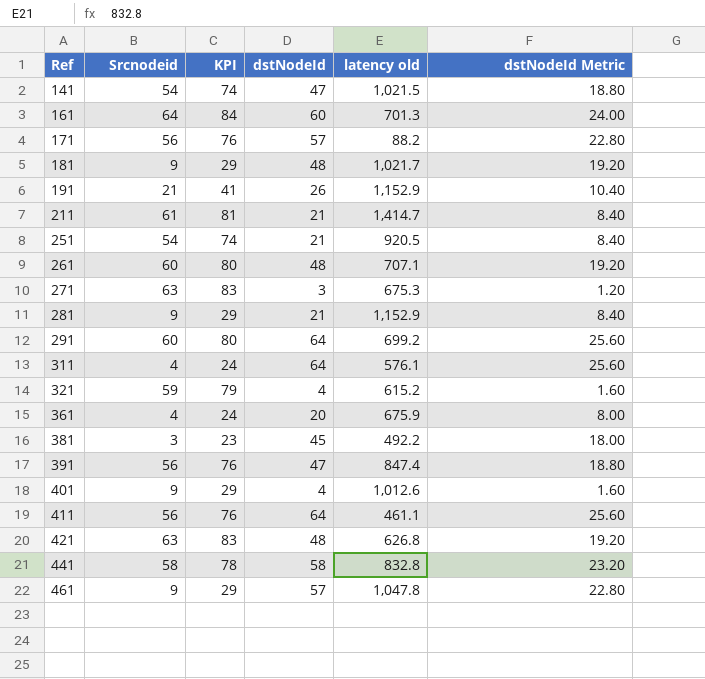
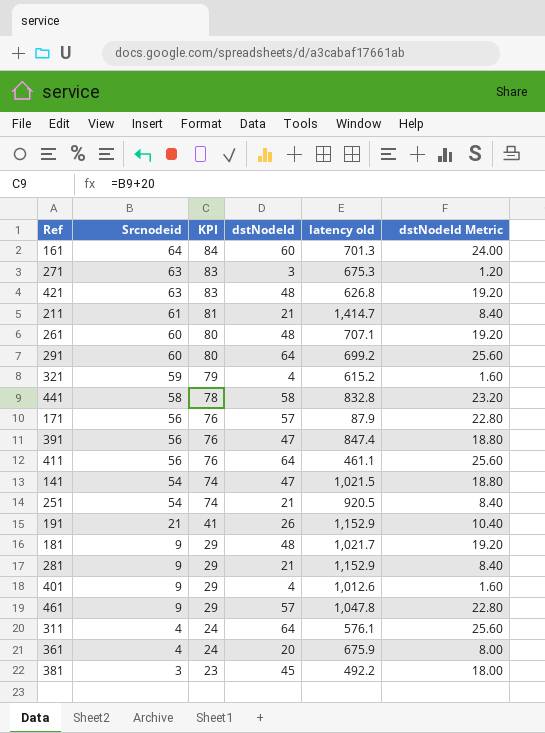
row order: Ref ascending -> Srcnodeid descending
171 | latency old: 88.2 -> 87.9

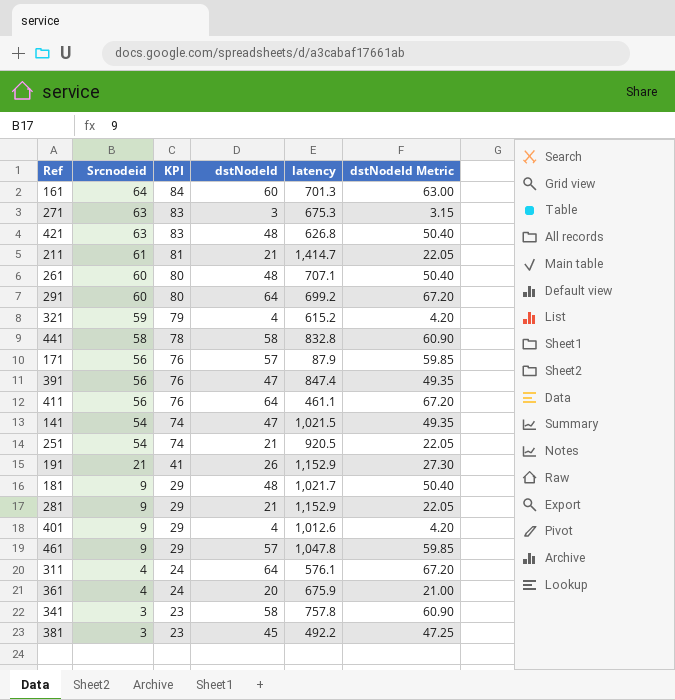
column name: latency old -> latency
column dstNodeId Metric | formula: [dstNodeId] * 0.4 -> [dstNodeId] * 1.05
row 341: none -> 3 | 23 | 58 | 757.8 | 60.90

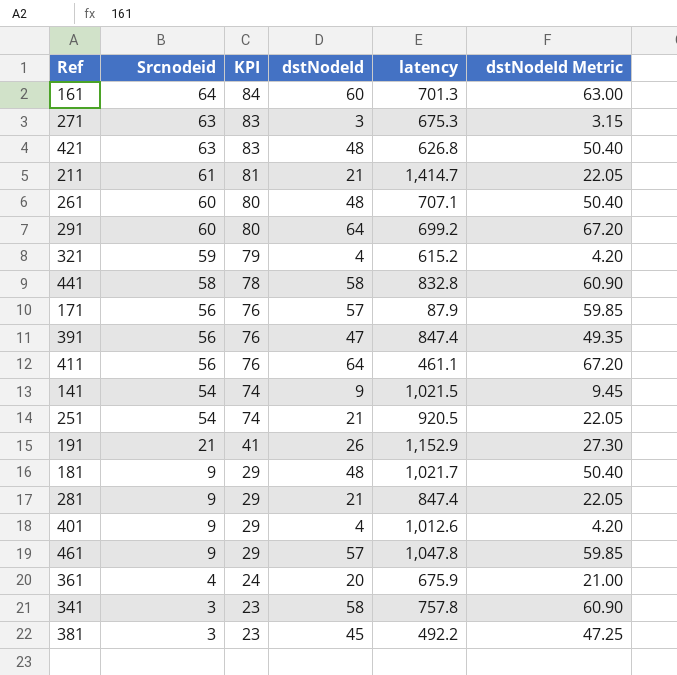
row 311: 4 | 24 | 64 | 576.1 | 67.20 -> none
141 | dstNodeId: 47 -> 9
141 | dstNodeId Metric: 49.35 -> 9.45
281 | latency: 1,152.9 -> 847.4

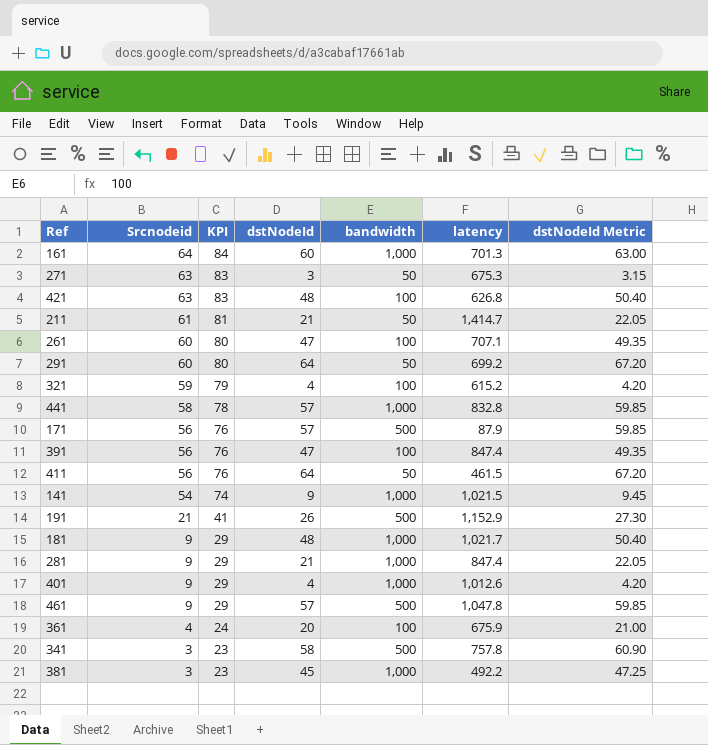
column bandwidth | position: none -> 5
row 251: 54 | 74 | 21 | 920.5 | 22.05 -> none
261 | dstNodeId: 48 -> 47
261 | dstNodeId Metric: 50.40 -> 49.35
441 | dstNodeId: 58 -> 57
441 | dstNodeId Metric: 60.90 -> 59.85
411 | latency: 461.1 -> 461.5

